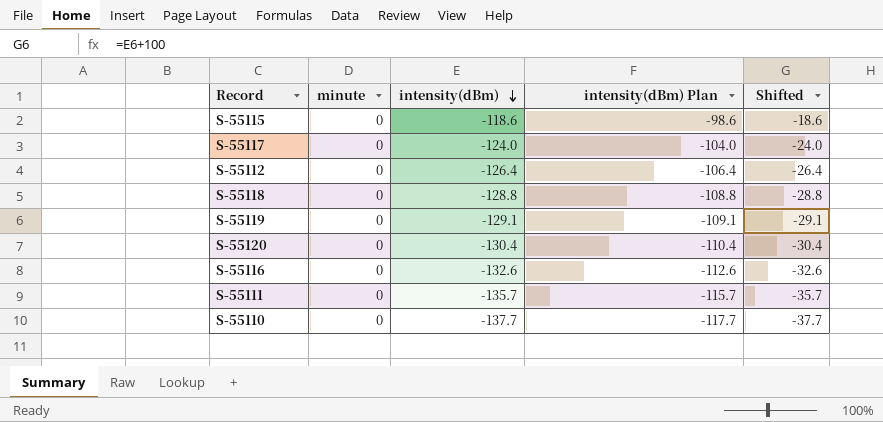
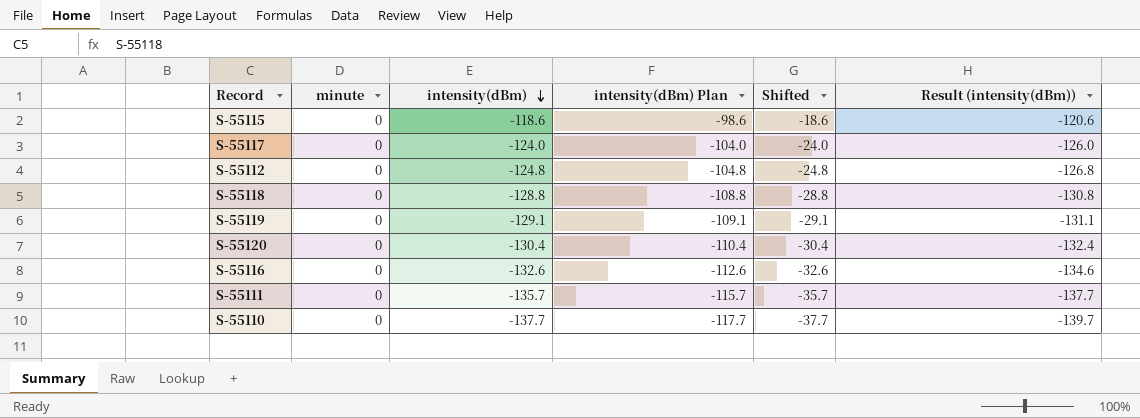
column Result (intensity(dBm)) | formula: none -> [intensity(dBm)] - 2
S-55112 | intensity(dBm): -126.4 -> -124.8
S-55112 | intensity(dBm) Plan: -106.4 -> -104.8
S-55112 | Shifted: -26.4 -> -24.8

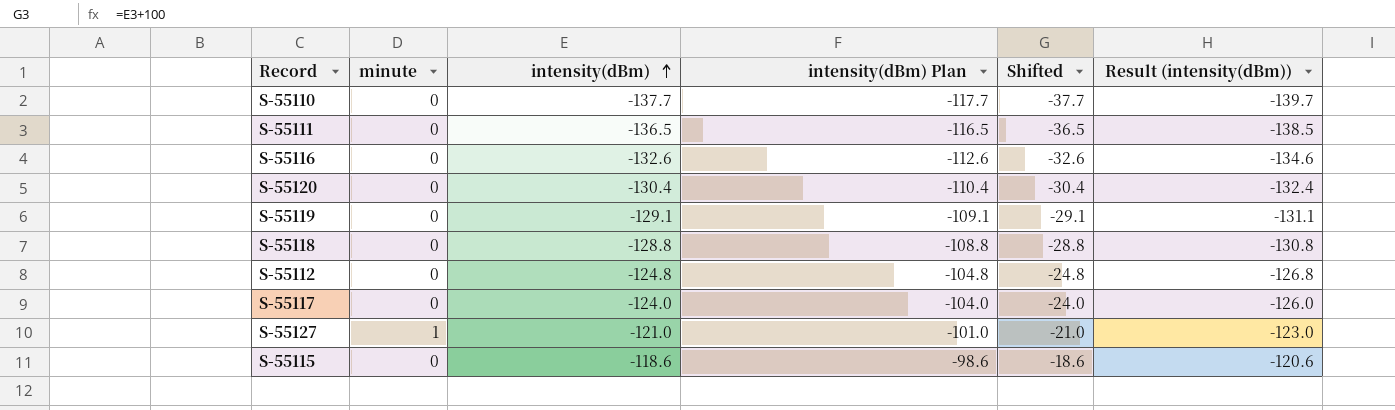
row order: intensity(dBm) descending -> intensity(dBm) ascending
S-55111 | intensity(dBm): -135.7 -> -136.5
S-55111 | intensity(dBm) Plan: -115.7 -> -116.5
S-55111 | Shifted: -35.7 -> -36.5
S-55111 | Result (intensity(dBm)): -137.7 -> -138.5
row S-55127: none -> 1 | -121.0 | -101.0 | -21.0 | -123.0

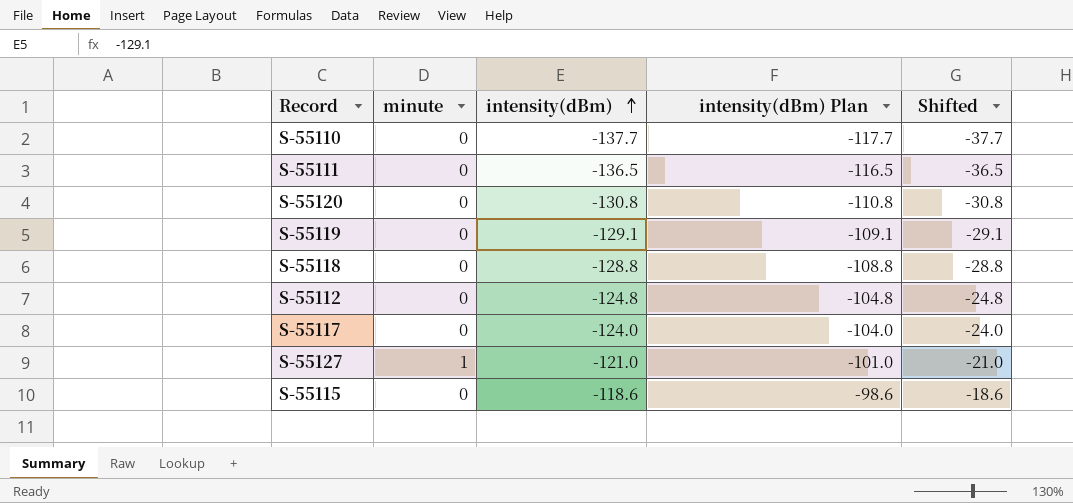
column Result (intensity(dBm)) | formula: [intensity(dBm)] - 2 -> none
row S-55116: 0 | -132.6 | -112.6 | -32.6 | -134.6 -> none
S-55120 | intensity(dBm): -130.4 -> -130.8
S-55120 | intensity(dBm) Plan: -110.4 -> -110.8
S-55120 | Shifted: -30.4 -> -30.8

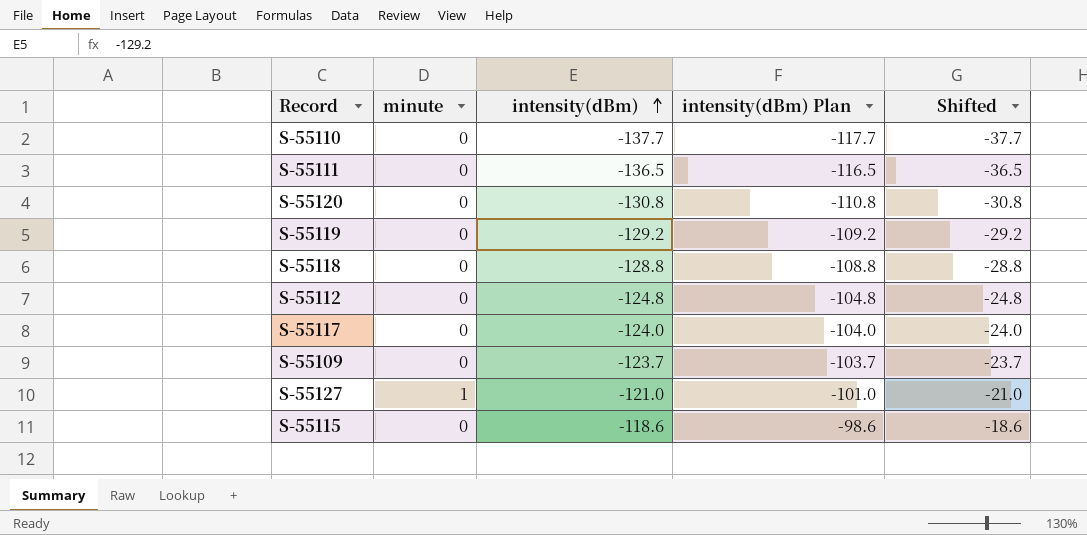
S-55119 | intensity(dBm): -129.1 -> -129.2
S-55119 | intensity(dBm) Plan: -109.1 -> -109.2
S-55119 | Shifted: -29.1 -> -29.2
row S-55109: none -> 0 | -123.7 | -103.7 | -23.7

